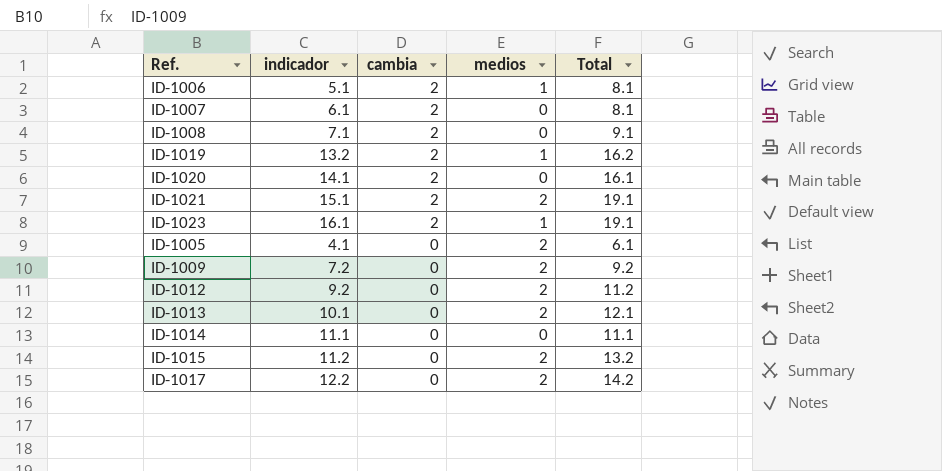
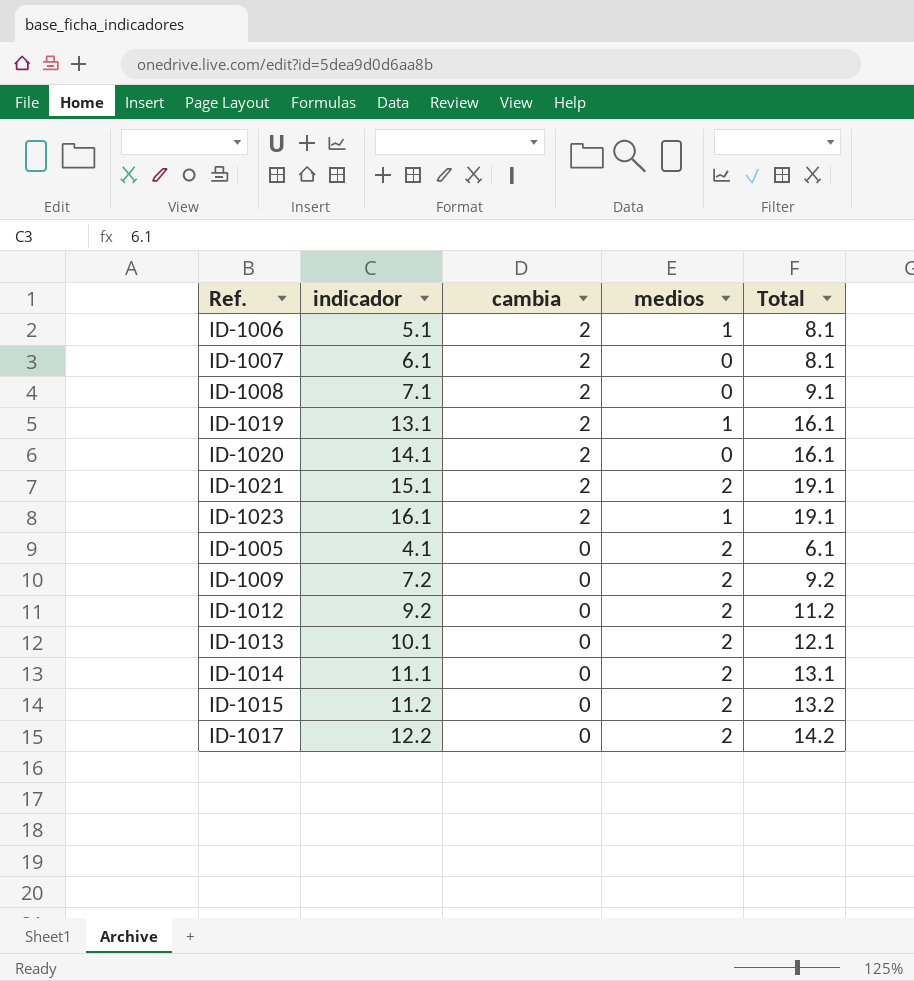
ID-1019 | indicador: 13.2 -> 13.1
ID-1019 | Total: 16.2 -> 16.1
ID-1014 | medios: 0 -> 2
ID-1014 | Total: 11.1 -> 13.1

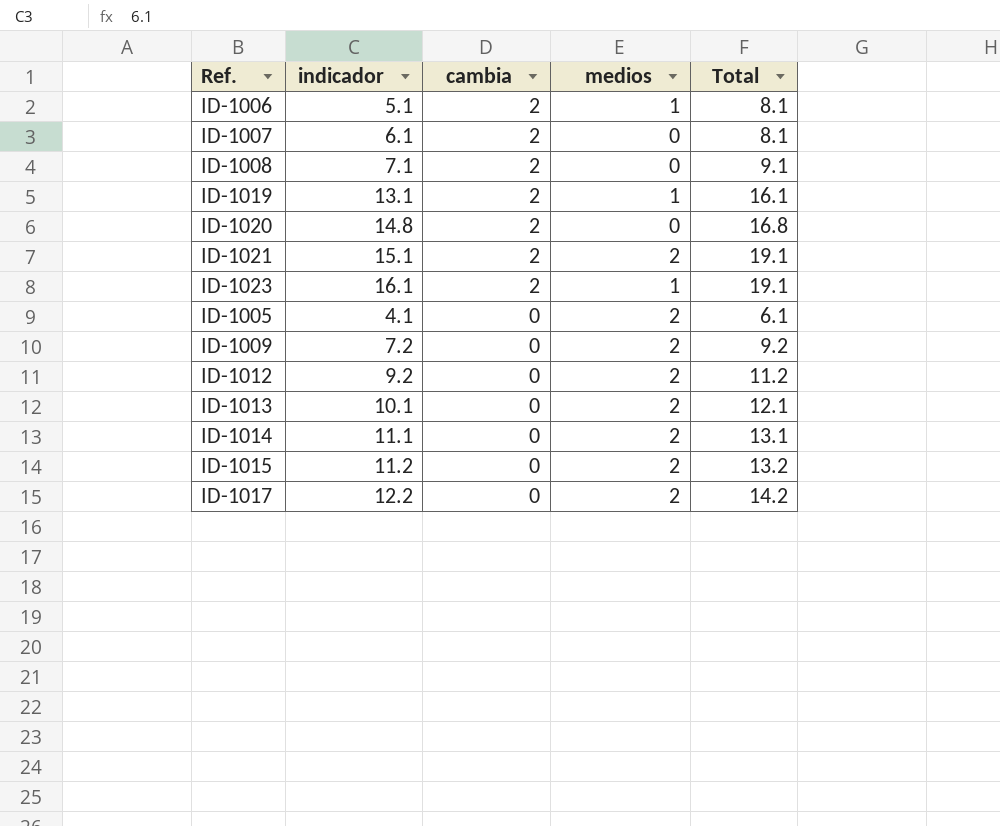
ID-1020 | indicador: 14.1 -> 14.8
ID-1020 | Total: 16.1 -> 16.8

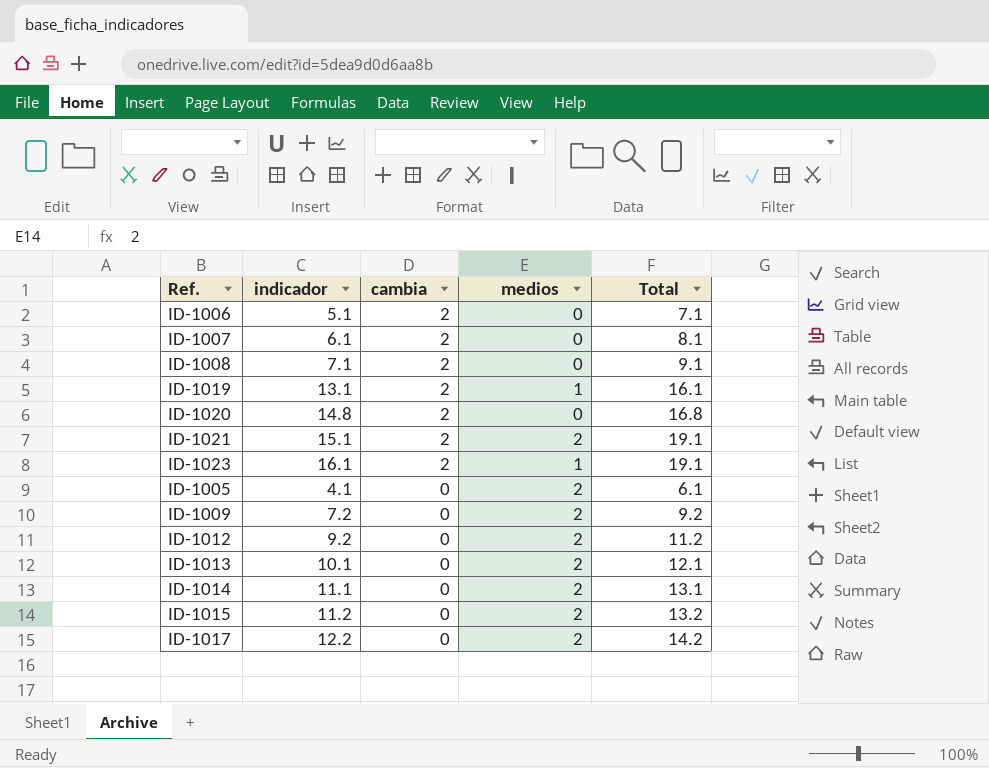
ID-1006 | medios: 1 -> 0
ID-1006 | Total: 8.1 -> 7.1

